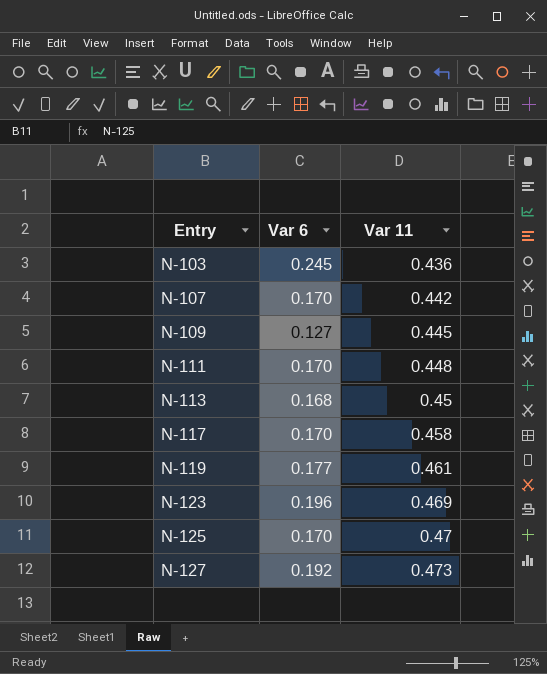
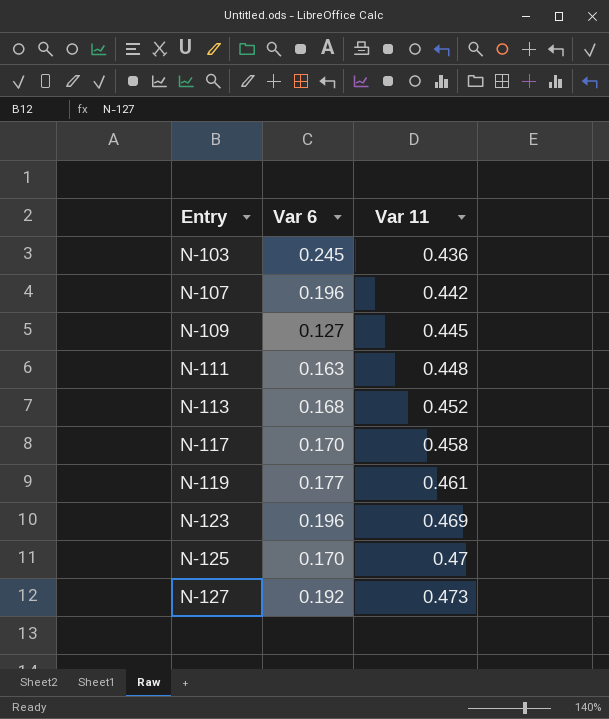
N-107 | Var 6: 0.170 -> 0.196
N-111 | Var 6: 0.170 -> 0.163
N-113 | Var 11: 0.45 -> 0.452

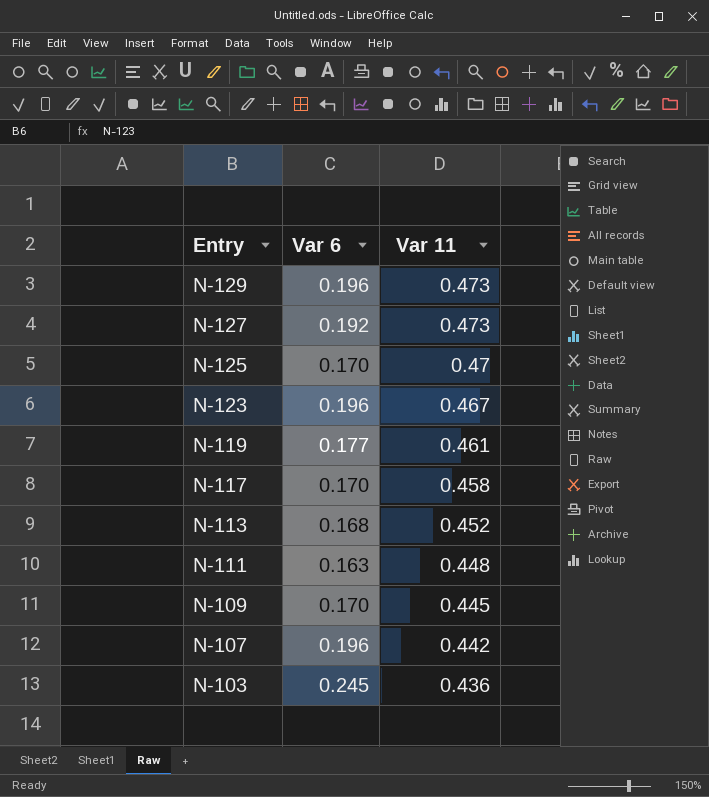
row order: Entry ascending -> Entry descending
row N-129: none -> 0.196 | 0.473
N-123 | Var 11: 0.469 -> 0.467
N-109 | Var 6: 0.127 -> 0.170

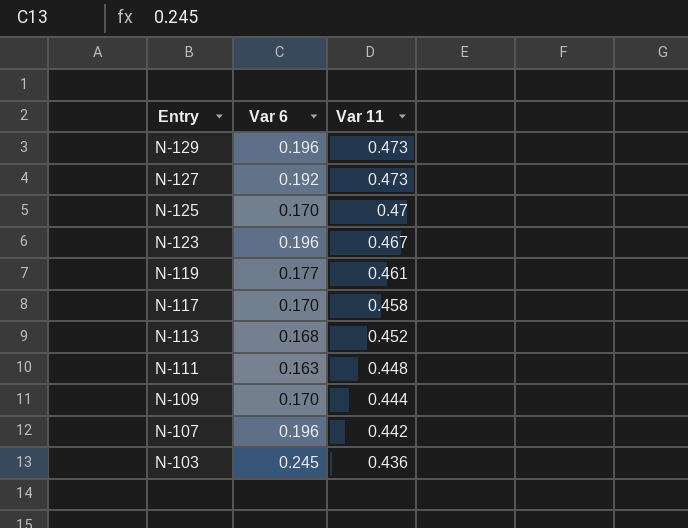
N-109 | Var 11: 0.445 -> 0.444

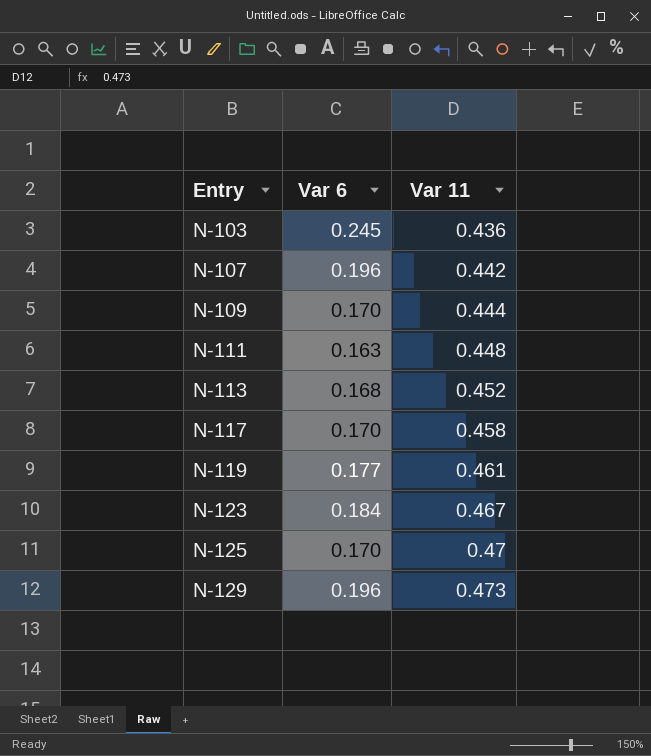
row order: Entry descending -> Entry ascending
row N-127: 0.192 | 0.473 -> none
N-123 | Var 6: 0.196 -> 0.184

